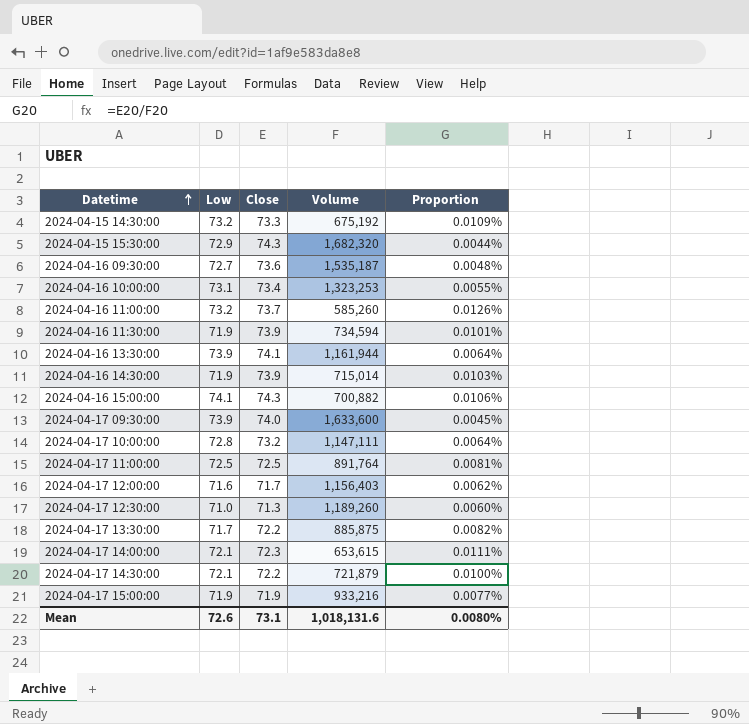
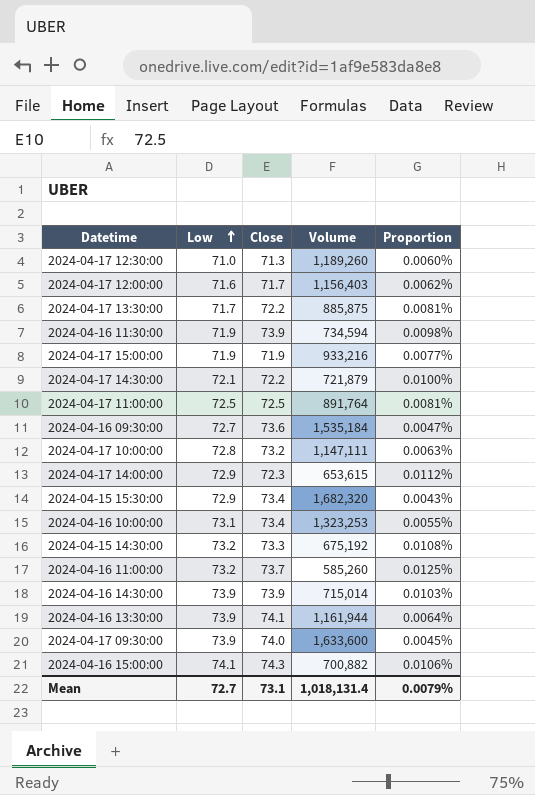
row order: Datetime ascending -> Low ascending
column Proportion | formula: [Close] / [Volume] -> [Low] / [Volume]
2024-04-16 09:30:00 | Volume: 1,535,187 -> 1,535,184
2024-04-17 14:00:00 | Low: 72.1 -> 72.9
2024-04-15 15:30:00 | Close: 74.3 -> 73.4
2024-04-16 14:30:00 | Low: 71.9 -> 73.9
Mean | Low: 72.6 -> 72.7
Mean | Volume: 1,018,131.6 -> 1,018,131.4
Mean | Proportion: 0.0080% -> 0.0079%

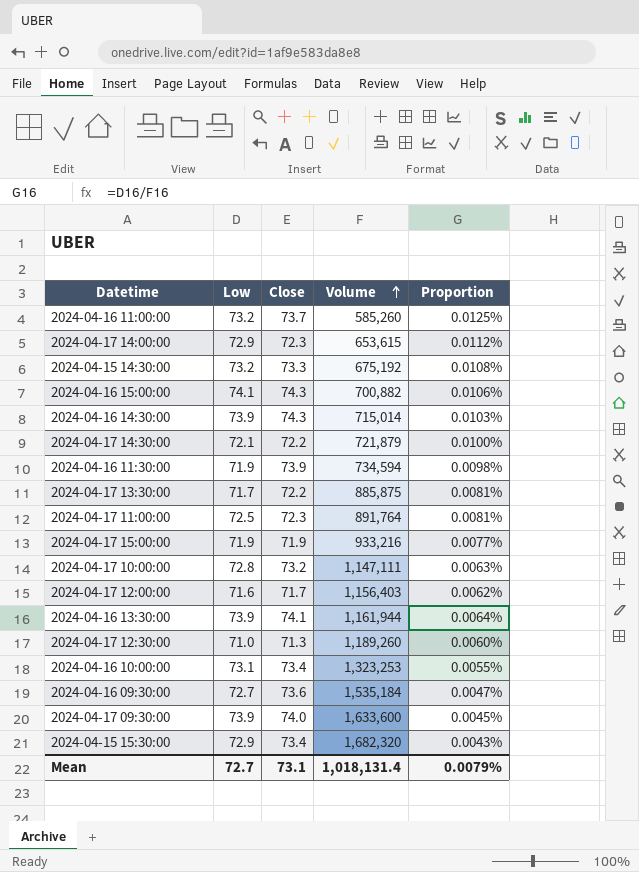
row order: Low ascending -> Volume ascending
2024-04-16 14:30:00 | Close: 73.9 -> 74.3
2024-04-17 11:00:00 | Close: 72.5 -> 72.3

